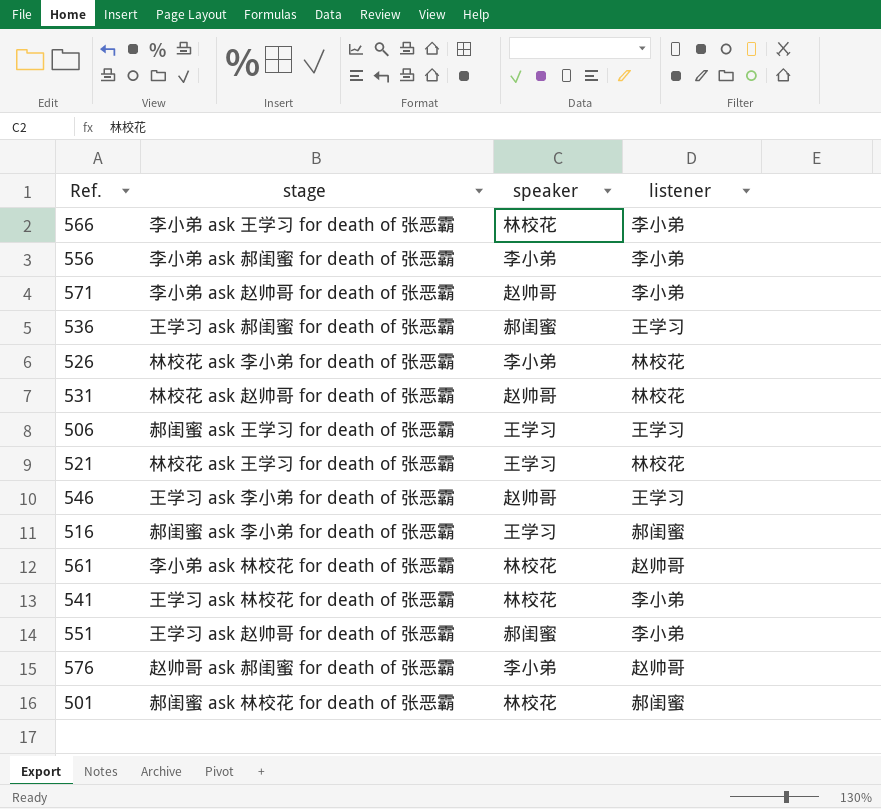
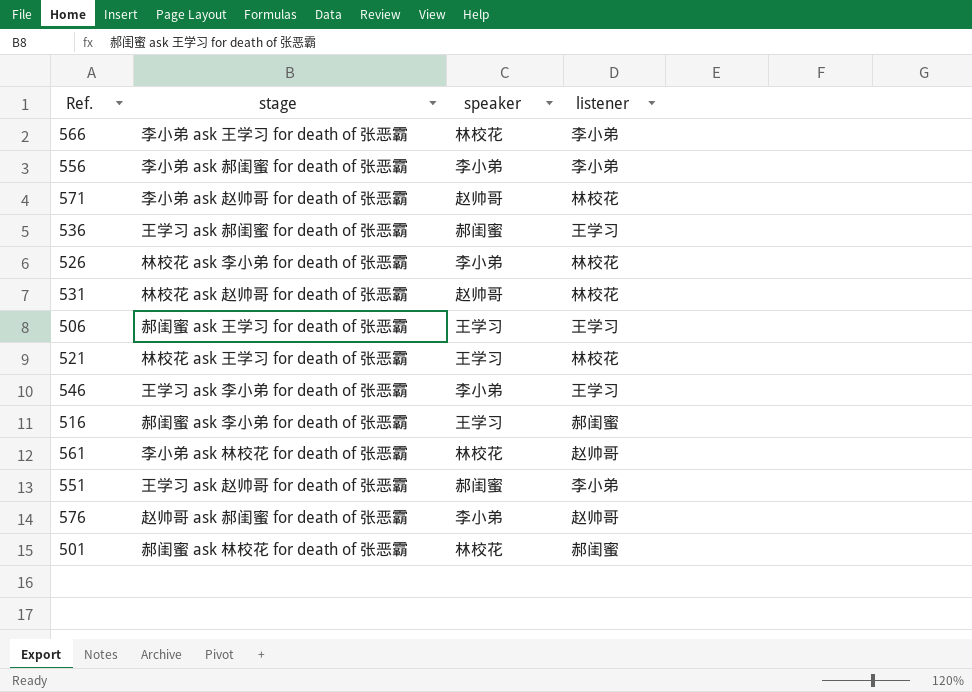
row 541: 王学习 ask 林校花 for death of 张恶霸 | 林校花 | 李小弟 -> none
571 | listener: 李小弟 -> 林校花
546 | speaker: 赵帅哥 -> 李小弟

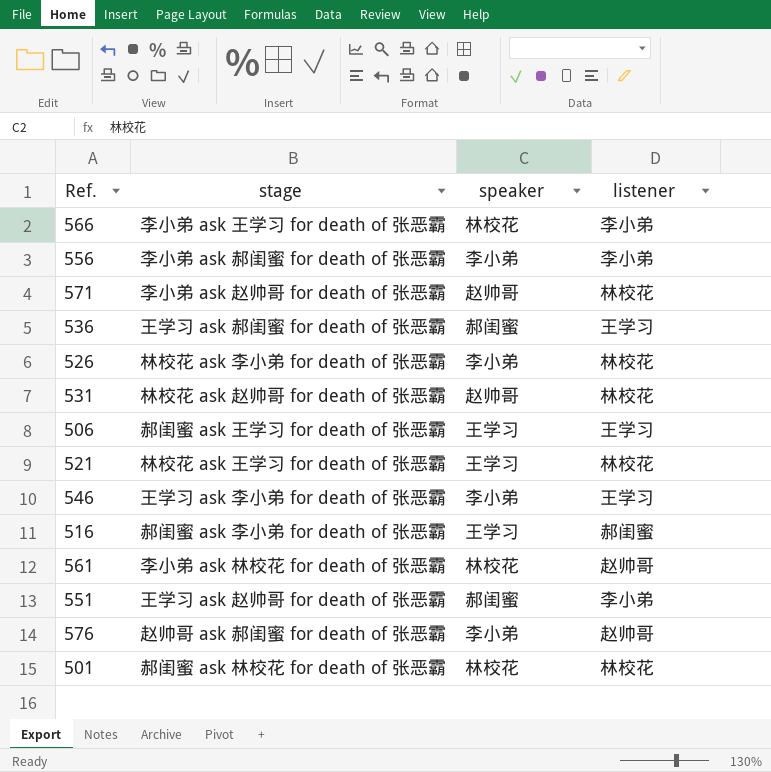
501 | listener: 郝闺蜜 -> 林校花

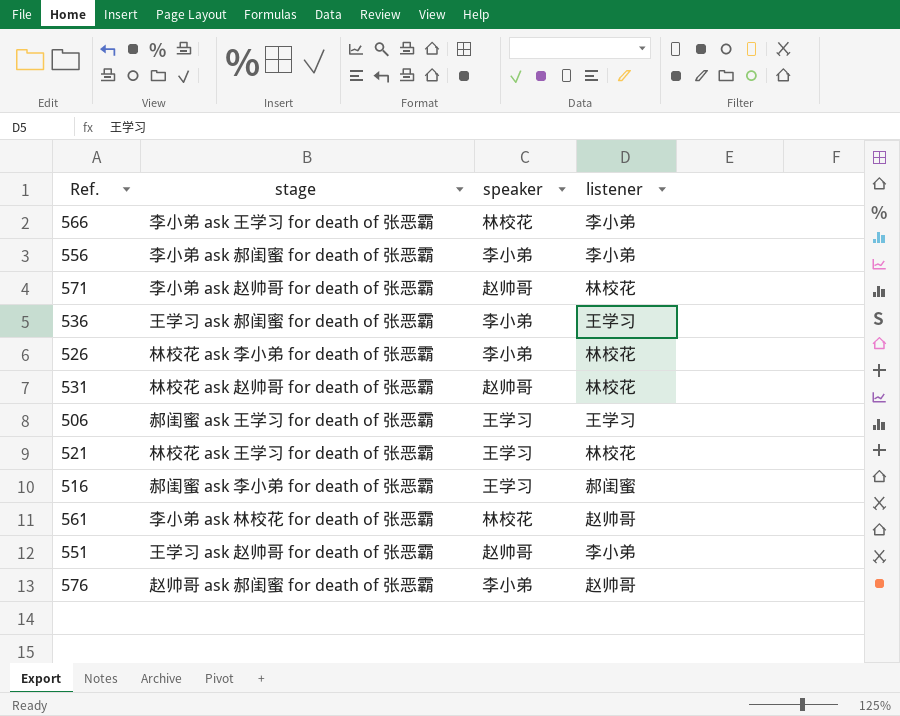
row 546: 王学习 ask 李小弟 for death of 张恶霸 | 李小弟 | 王学习 -> none
row 501: 郝闺蜜 ask 林校花 for death of 张恶霸 | 林校花 | 林校花 -> none
536 | speaker: 郝闺蜜 -> 李小弟
551 | speaker: 郝闺蜜 -> 赵帅哥

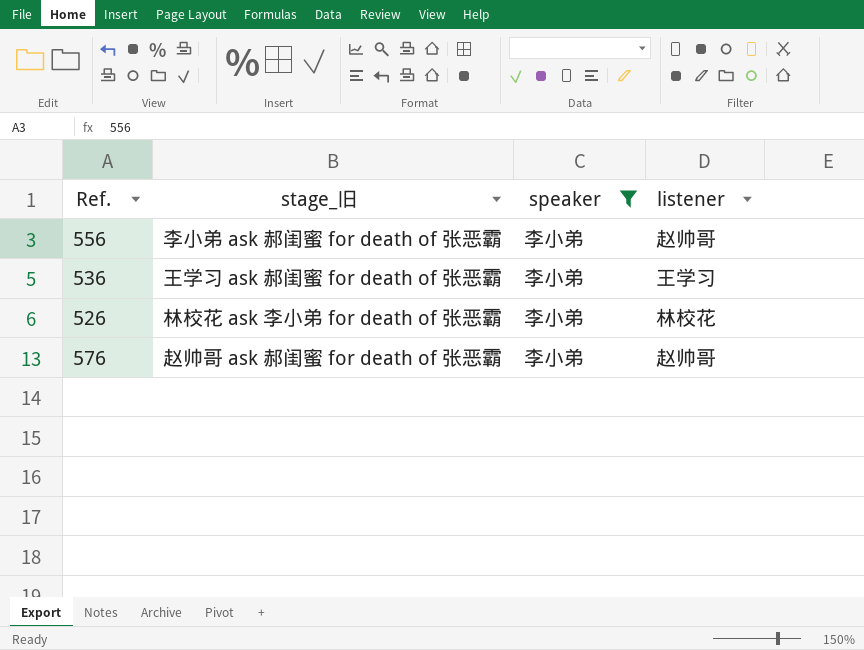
filter: none -> speaker = 李小弟
column name: stage -> stage_旧
556 | listener: 李小弟 -> 赵帅哥

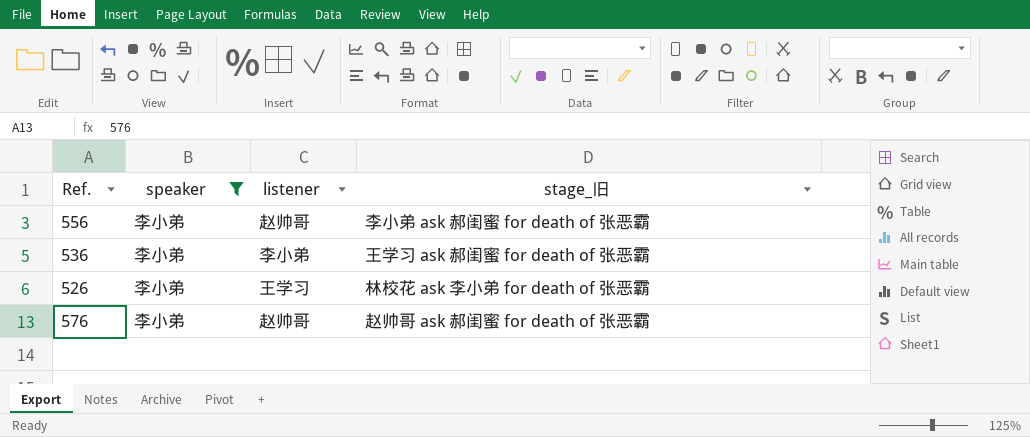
column stage_旧 | position: 2 -> 4
536 | listener: 王学习 -> 李小弟
526 | listener: 林校花 -> 王学习

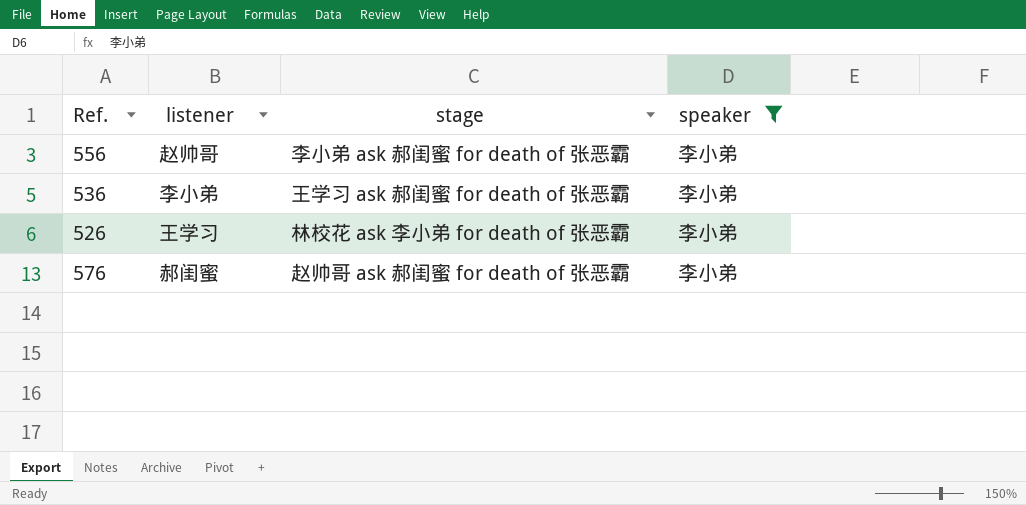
column name: stage_旧 -> stage
column speaker | position: 2 -> 4
576 | listener: 赵帅哥 -> 郝闺蜜

